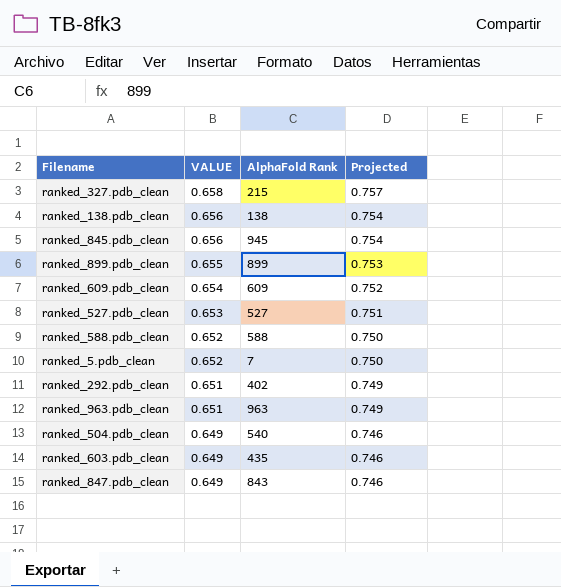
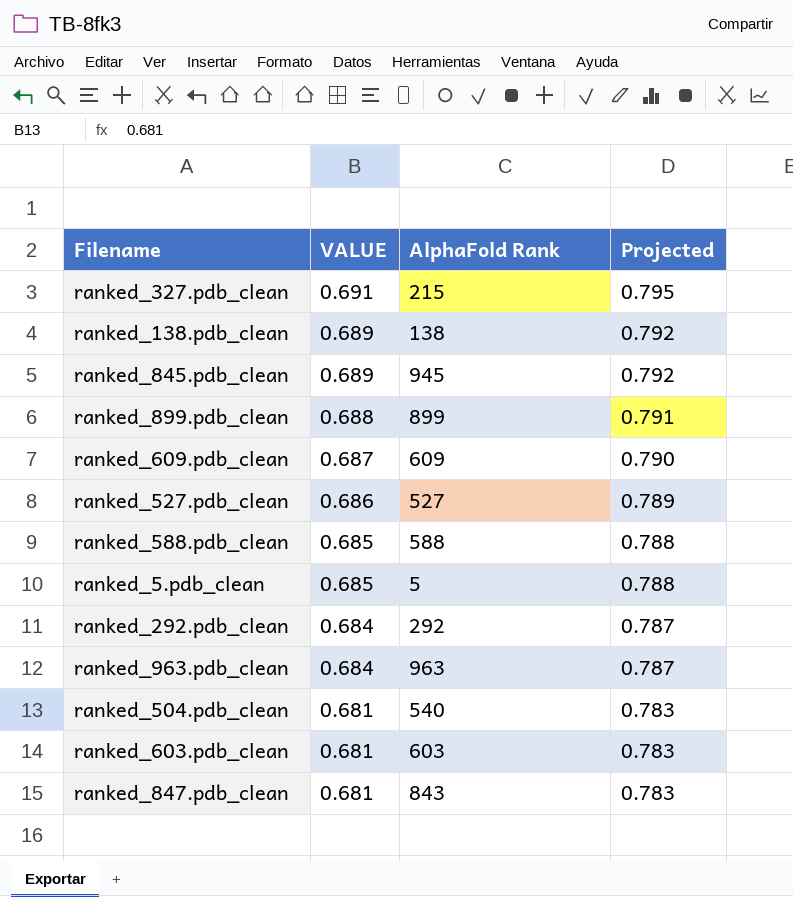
ranked_327.pdb_clean | VALUE: 0.658 -> 0.691
ranked_327.pdb_clean | Projected: 0.757 -> 0.795
ranked_138.pdb_clean | VALUE: 0.656 -> 0.689
ranked_138.pdb_clean | Projected: 0.754 -> 0.792
ranked_845.pdb_clean | VALUE: 0.656 -> 0.689
ranked_845.pdb_clean | Projected: 0.754 -> 0.792
ranked_899.pdb_clean | VALUE: 0.655 -> 0.688
ranked_899.pdb_clean | Projected: 0.753 -> 0.791
ranked_609.pdb_clean | VALUE: 0.654 -> 0.687
ranked_609.pdb_clean | Projected: 0.752 -> 0.790
ranked_527.pdb_clean | VALUE: 0.653 -> 0.686
ranked_527.pdb_clean | Projected: 0.751 -> 0.789
ranked_588.pdb_clean | VALUE: 0.652 -> 0.685
ranked_588.pdb_clean | Projected: 0.750 -> 0.788
ranked_5.pdb_clean | VALUE: 0.652 -> 0.685
ranked_5.pdb_clean | AlphaFold Rank: 7 -> 5
ranked_5.pdb_clean | Projected: 0.750 -> 0.788
ranked_292.pdb_clean | VALUE: 0.651 -> 0.684
ranked_292.pdb_clean | AlphaFold Rank: 402 -> 292
ranked_292.pdb_clean | Projected: 0.749 -> 0.787
ranked_963.pdb_clean | VALUE: 0.651 -> 0.684
ranked_963.pdb_clean | Projected: 0.749 -> 0.787
ranked_504.pdb_clean | VALUE: 0.649 -> 0.681
ranked_504.pdb_clean | Projected: 0.746 -> 0.783
ranked_603.pdb_clean | VALUE: 0.649 -> 0.681
ranked_603.pdb_clean | AlphaFold Rank: 435 -> 603
ranked_603.pdb_clean | Projected: 0.746 -> 0.783
ranked_847.pdb_clean | VALUE: 0.649 -> 0.681
ranked_847.pdb_clean | Projected: 0.746 -> 0.783

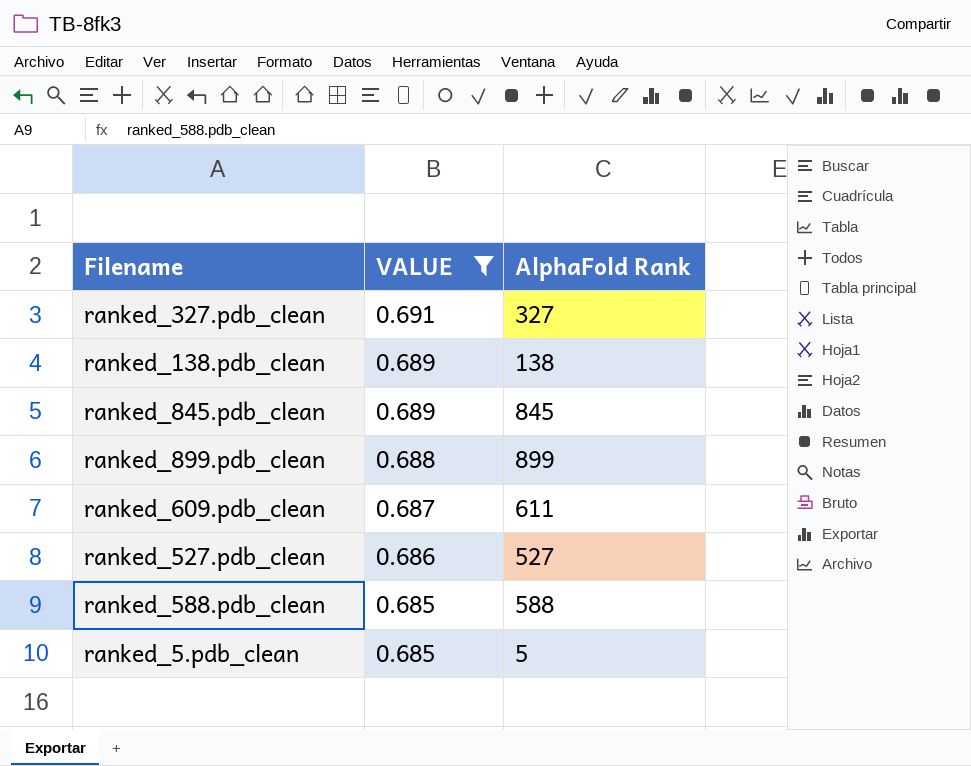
filter: none -> VALUE >= 0.685
column Projected | formula: [VALUE] * 1.15 -> none
ranked_327.pdb_clean | AlphaFold Rank: 215 -> 327
ranked_845.pdb_clean | AlphaFold Rank: 945 -> 845
ranked_609.pdb_clean | AlphaFold Rank: 609 -> 611

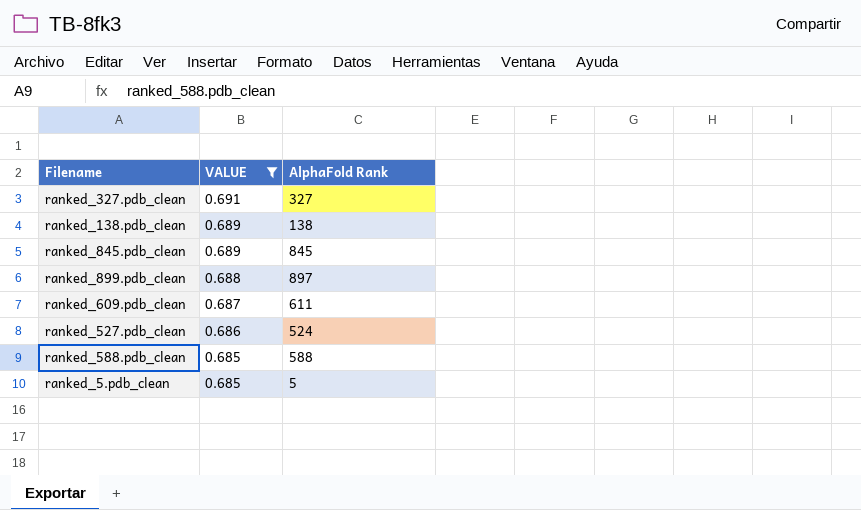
ranked_899.pdb_clean | AlphaFold Rank: 899 -> 897
ranked_527.pdb_clean | AlphaFold Rank: 527 -> 524

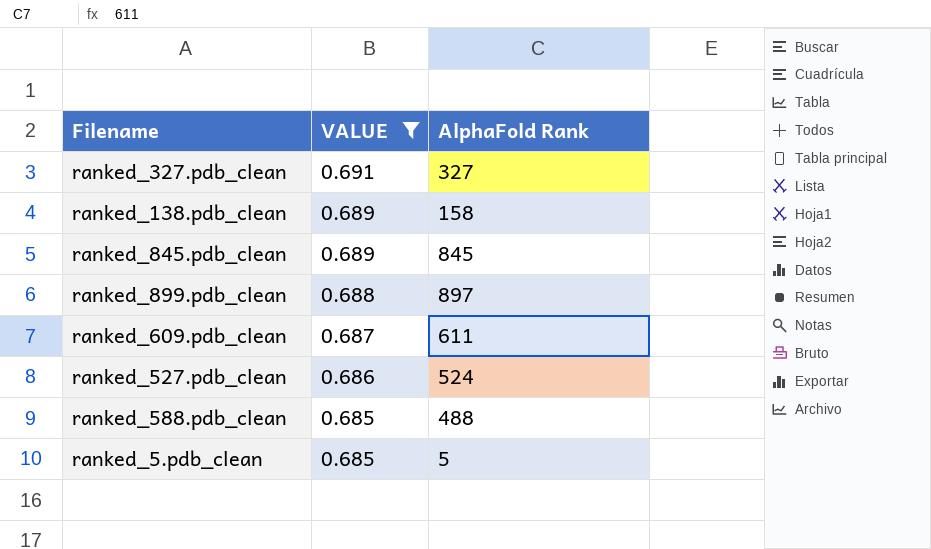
ranked_138.pdb_clean | AlphaFold Rank: 138 -> 158
ranked_588.pdb_clean | AlphaFold Rank: 588 -> 488

